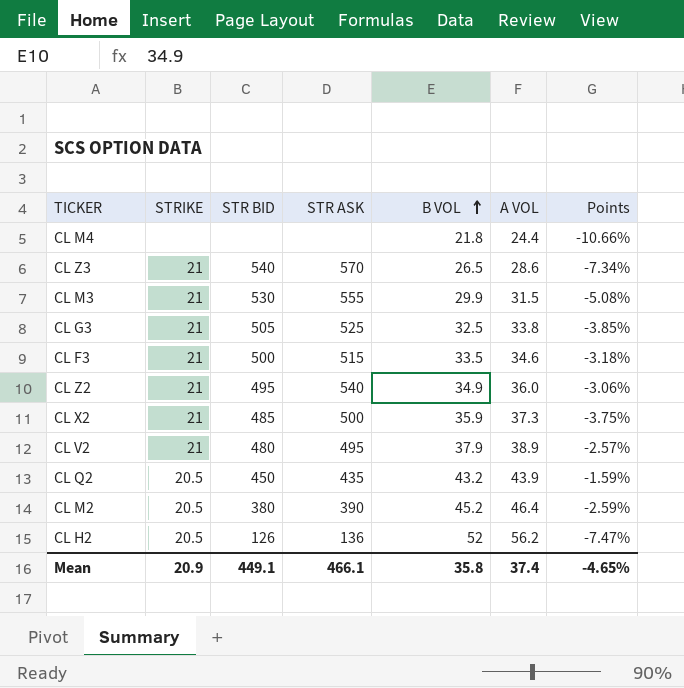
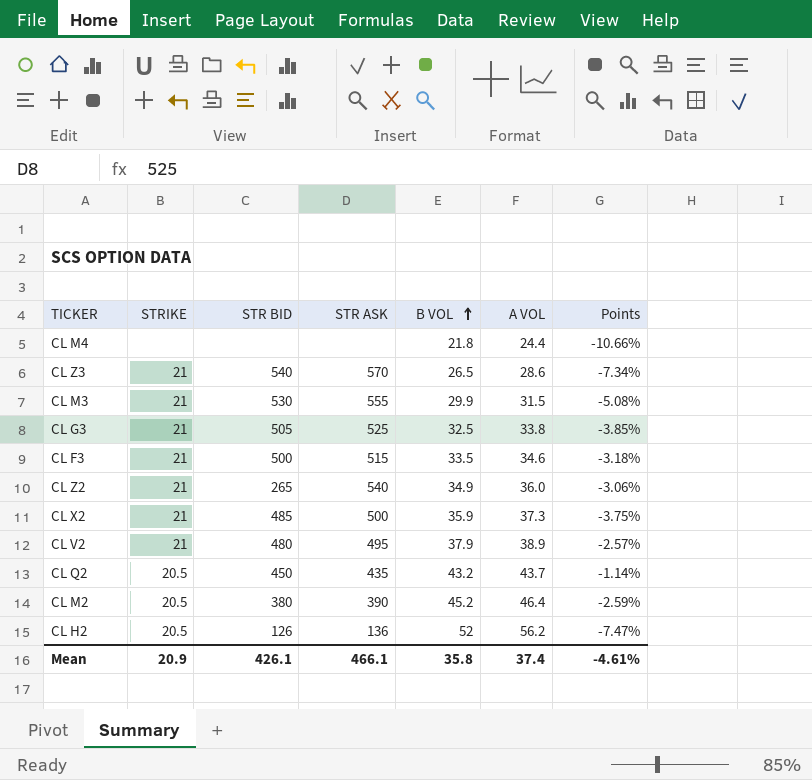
CL Z2 | STR BID: 495 -> 265
CL Q2 | A VOL: 43.9 -> 43.7
CL Q2 | Points: -1.59% -> -1.14%
Mean | STR BID: 449.1 -> 426.1
Mean | Points: -4.65% -> -4.61%

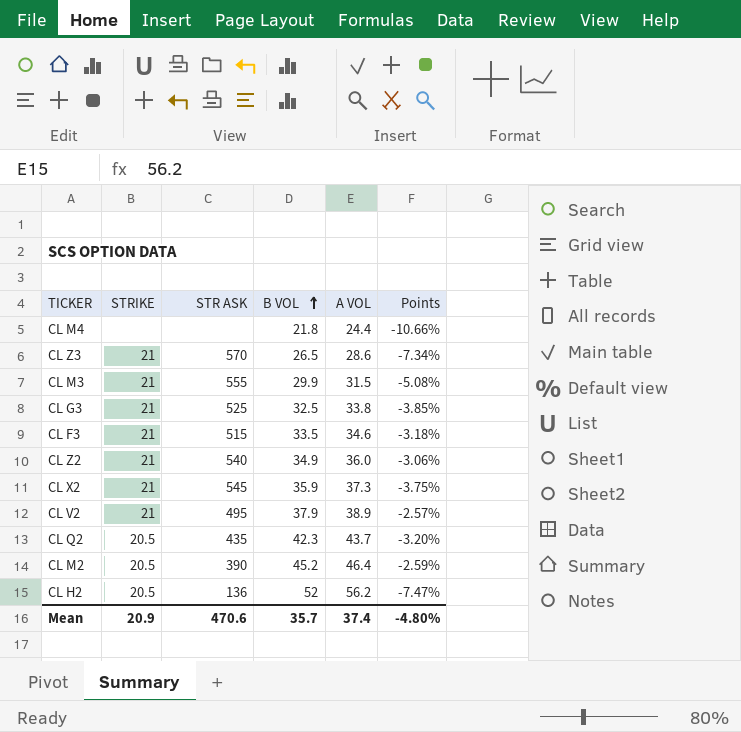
column STR BID | position: 3 -> none
CL X2 | STR ASK: 500 -> 545
CL Q2 | B VOL: 43.2 -> 42.3
CL Q2 | Points: -1.14% -> -3.20%
Mean | STR ASK: 466.1 -> 470.6
Mean | B VOL: 35.8 -> 35.7
Mean | Points: -4.61% -> -4.80%

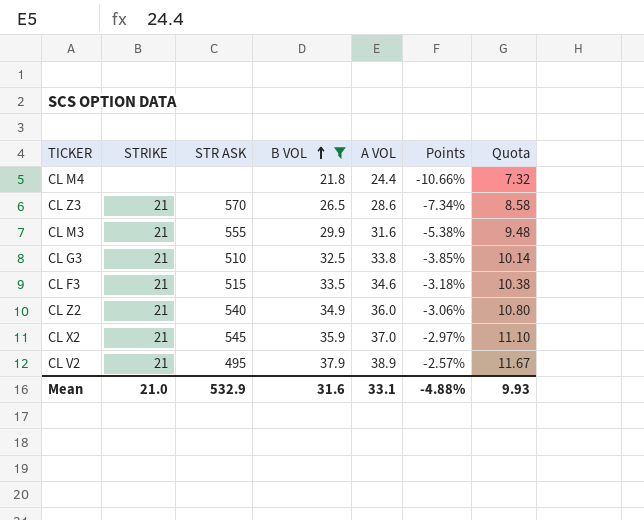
filter: none -> B VOL <= 37.9
column Quota | formula: none -> [A VOL] * 0.3
CL M3 | A VOL: 31.5 -> 31.6
CL M3 | Points: -5.08% -> -5.38%
CL G3 | STR ASK: 525 -> 510
CL X2 | A VOL: 37.3 -> 37.0
CL X2 | Points: -3.75% -> -2.97%
Mean | STRIKE: 20.9 -> 21.0
Mean | STR ASK: 470.6 -> 532.9
Mean | B VOL: 35.7 -> 31.6
Mean | A VOL: 37.4 -> 33.1
Mean | Points: -4.80% -> -4.88%

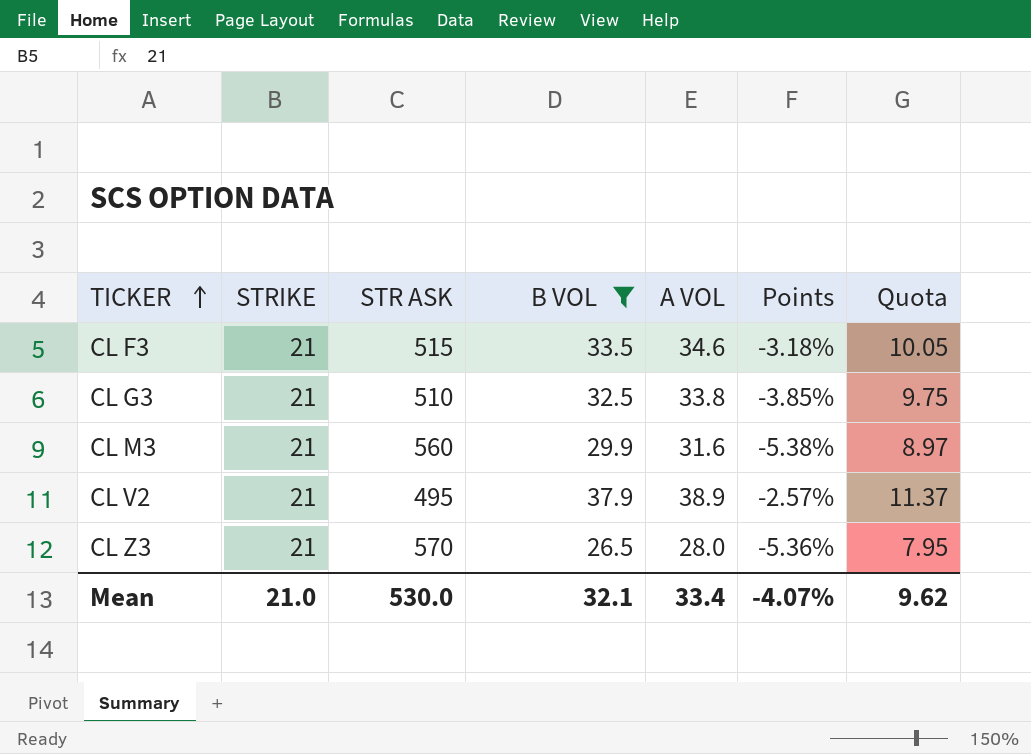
row order: B VOL ascending -> TICKER ascending
column Quota | formula: [A VOL] * 0.3 -> [B VOL] * 0.3
row CL M4: none | none | 21.8 | 24.4 | -10.66% | 7.32 -> none
row CL Z2: 21 | 540 | 34.9 | 36.0 | -3.06% | 10.80 -> none
row CL X2: 21 | 545 | 35.9 | 37.0 | -2.97% | 11.10 -> none
CL M3 | STR ASK: 555 -> 560
CL Z3 | A VOL: 28.6 -> 28.0
CL Z3 | Points: -7.34% -> -5.36%
Mean | STR ASK: 532.9 -> 530.0
Mean | B VOL: 31.6 -> 32.1
Mean | A VOL: 33.1 -> 33.4
Mean | Points: -4.88% -> -4.07%
Mean | Quota: 9.93 -> 9.62

